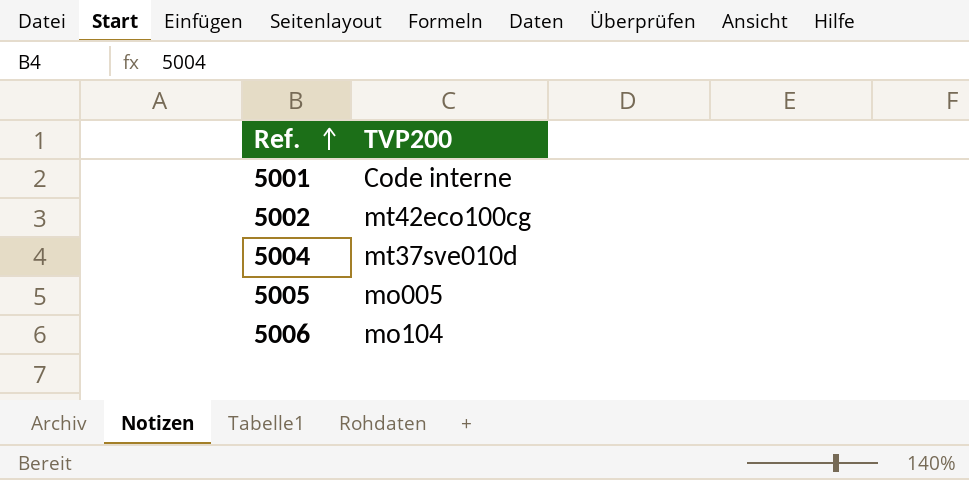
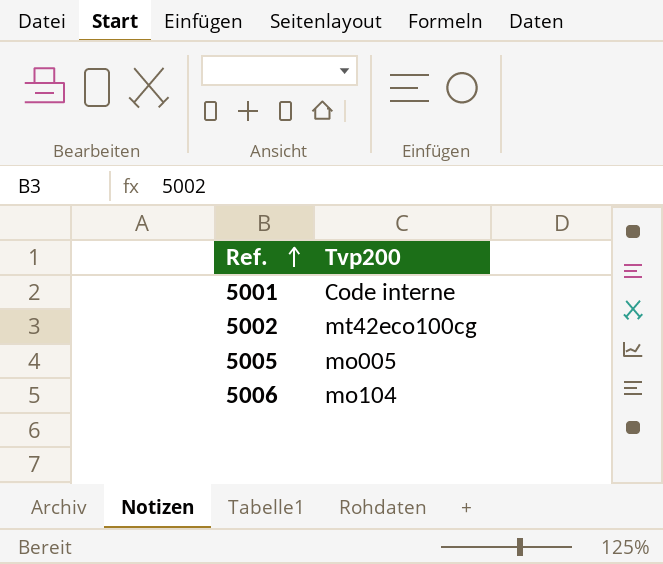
column name: TVP200 -> Tvp200
row 5004: mt37sve010d -> none

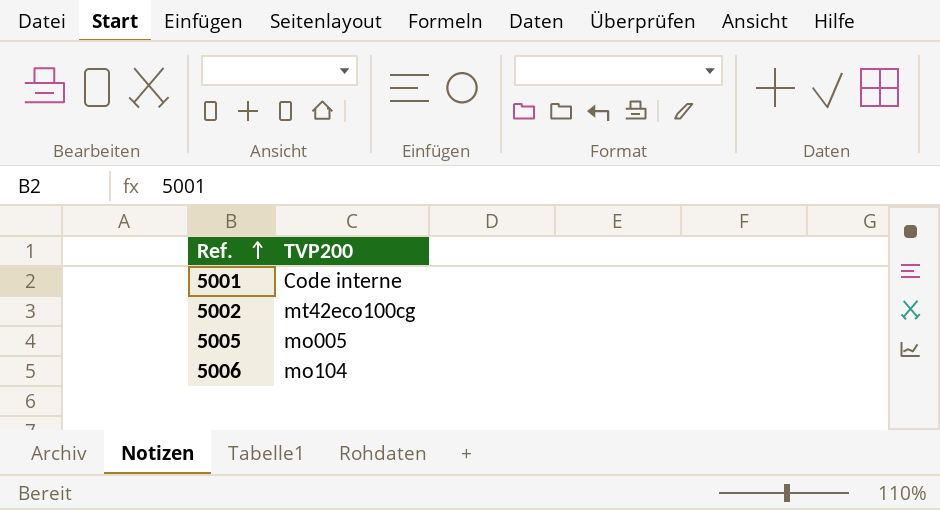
column name: Tvp200 -> TVP200

